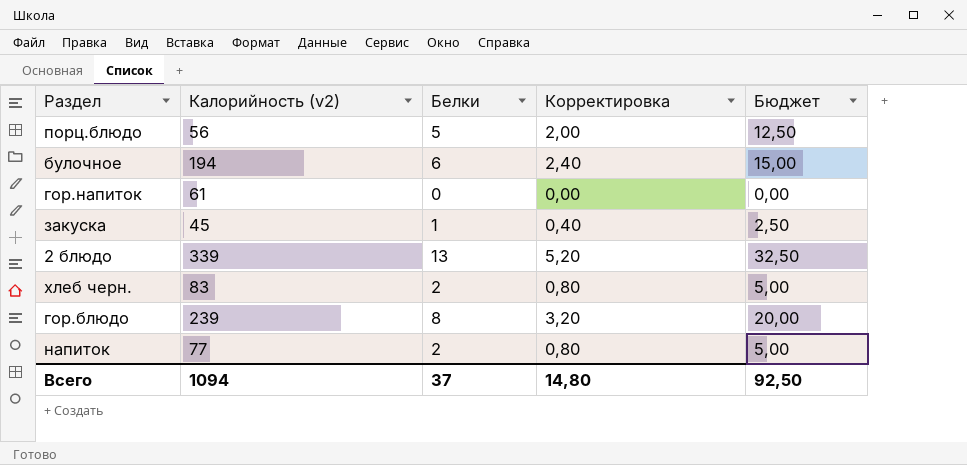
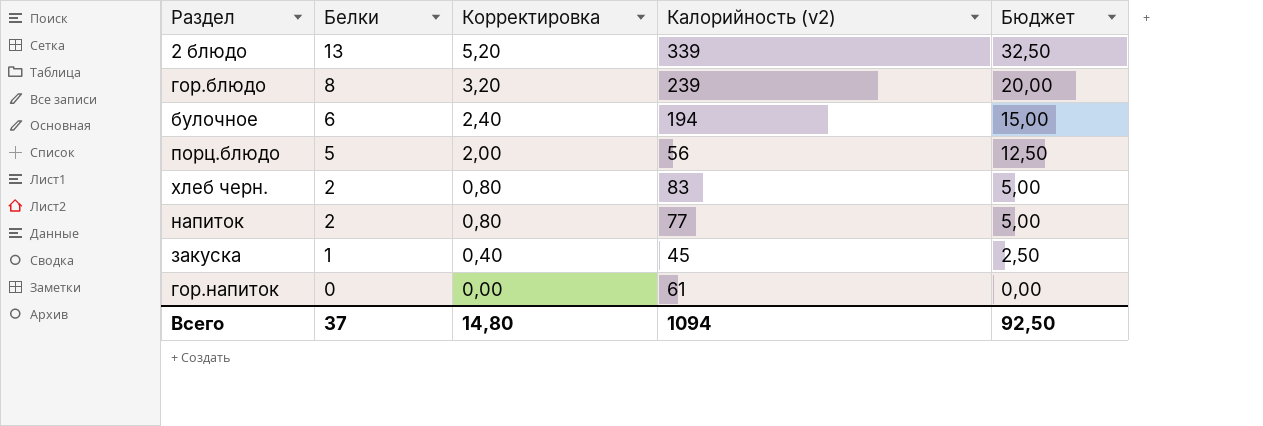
row order: none -> Белки descending
column Калорийность (v2) | position: 2 -> 4

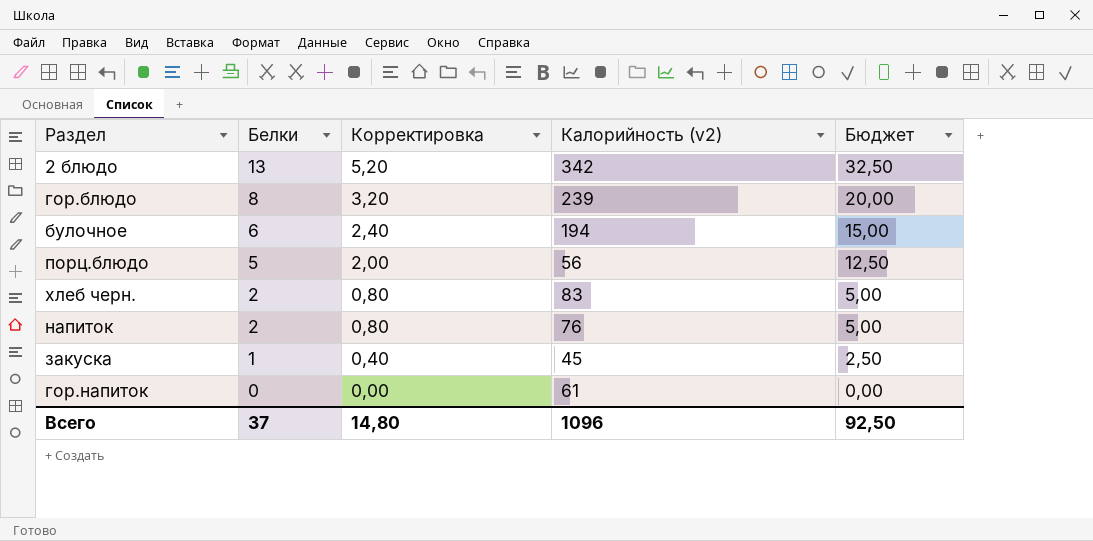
2 блюдо | Калорийность (v2): 339 -> 342
напиток | Калорийность (v2): 77 -> 76
Всего | Калорийность (v2): 1094 -> 1096

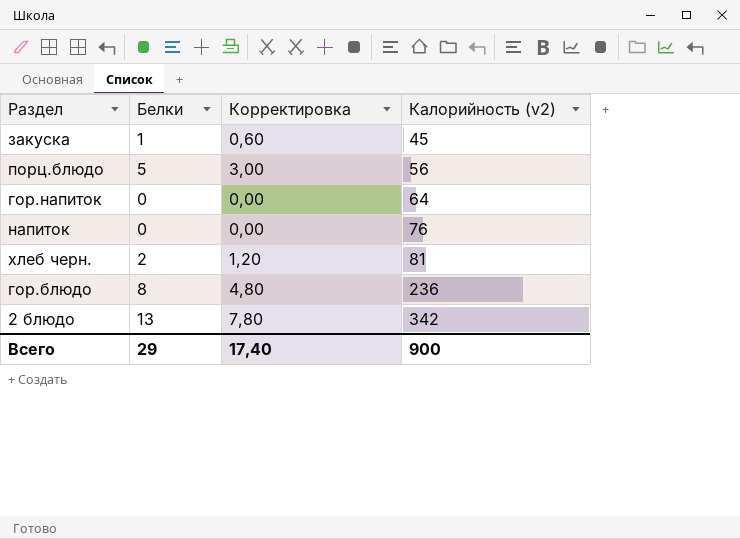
row order: Белки descending -> Калорийность (v2) ascending
column Бюджет | formula: [Белки] * 2,5 -> none
column Корректировка | formula: [Белки] * 0,4 -> [Белки] * 0,6
row булочное: 6 | 2,40 | 194 | 15,00 -> none
гор.напиток | Калорийность (v2): 61 -> 64
напиток | Белки: 2 -> 0
хлеб черн. | Калорийность (v2): 83 -> 81
гор.блюдо | Калорийность (v2): 239 -> 236
Всего | Белки: 37 -> 29
Всего | Корректировка: 14,80 -> 17,40
Всего | Калорийность (v2): 1096 -> 900

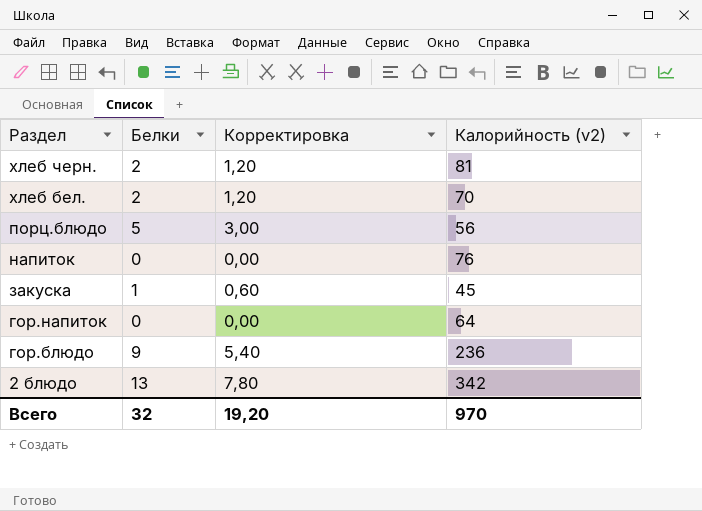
row order: Калорийность (v2) ascending -> Раздел descending
row хлеб бел.: none -> 2 | 1,20 | 70
гор.блюдо | Белки: 8 -> 9
гор.блюдо | Корректировка: 4,80 -> 5,40
Всего | Белки: 29 -> 32
Всего | Корректировка: 17,40 -> 19,20
Всего | Калорийность (v2): 900 -> 970

